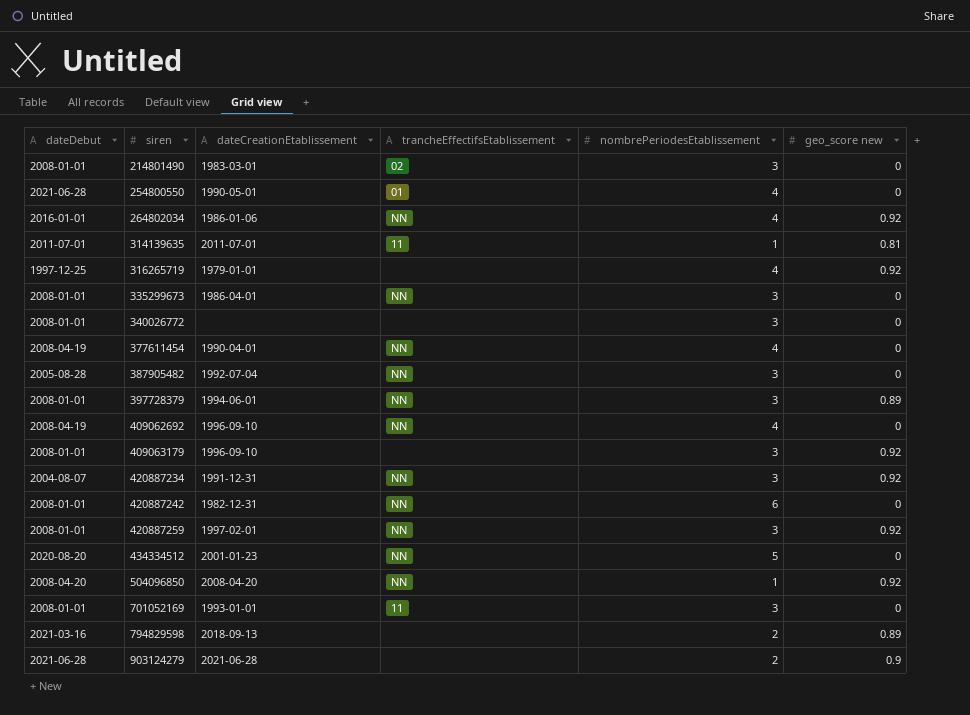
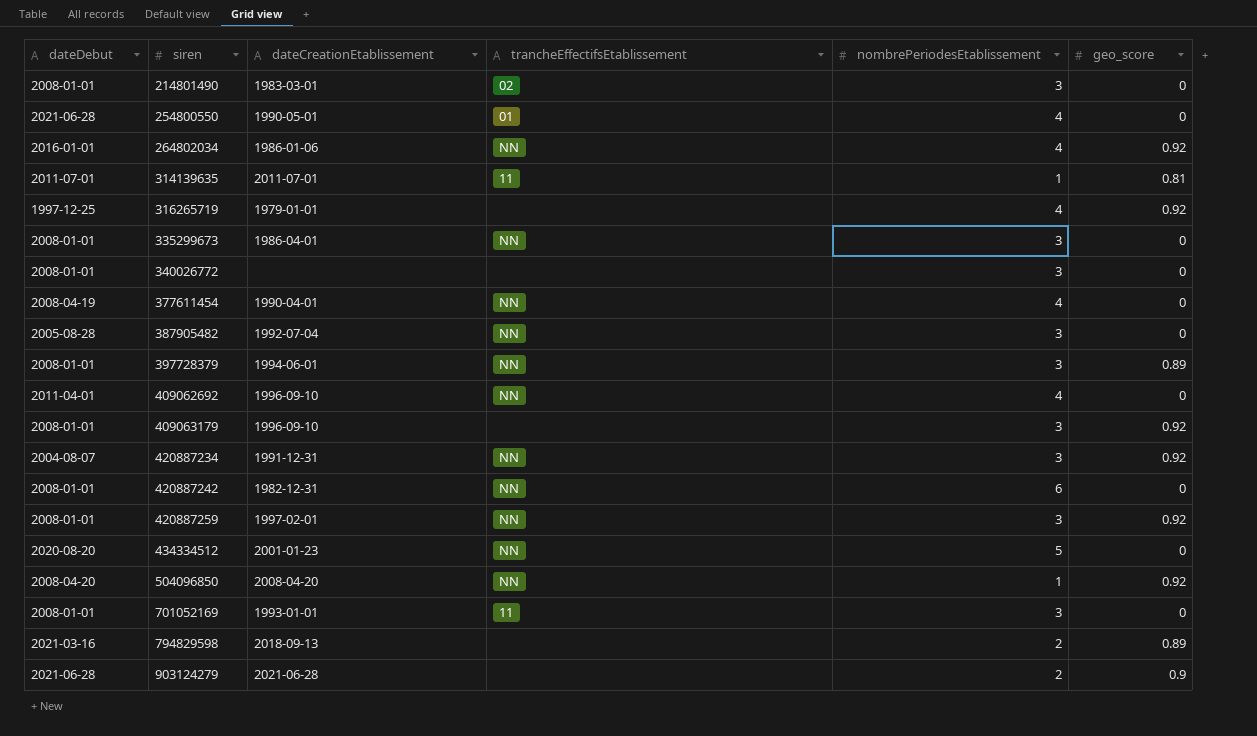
column name: geo_score new -> geo_score
409062692 | dateDebut: 2008-04-19 -> 2011-04-01

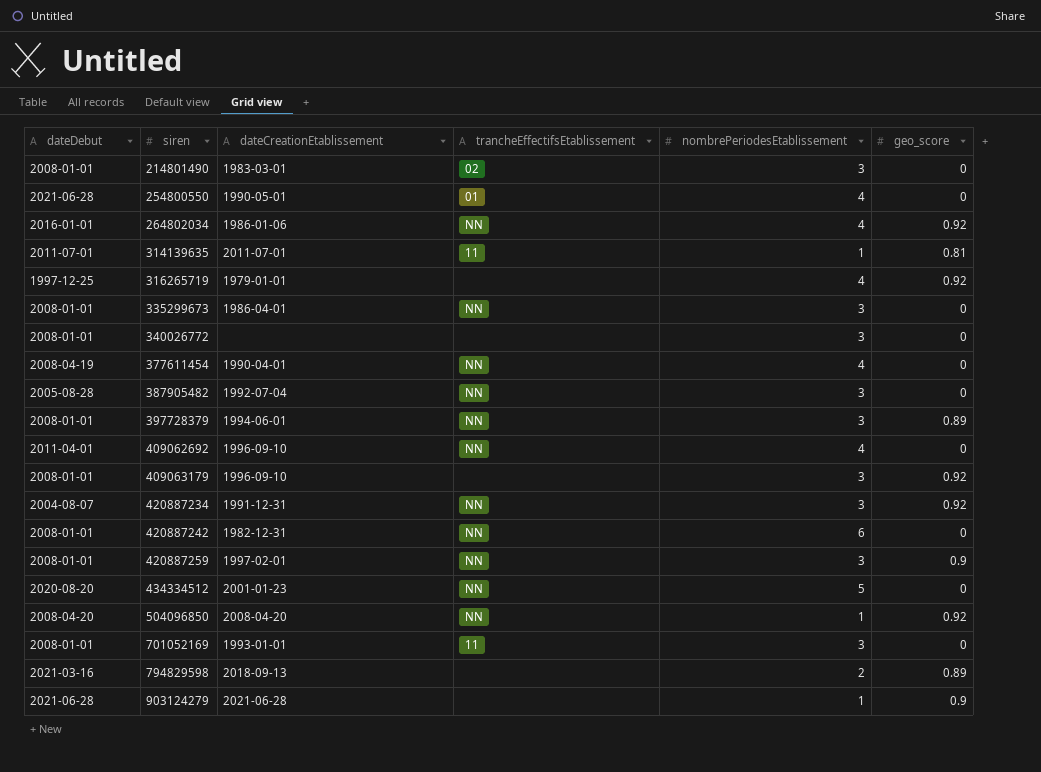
420887259 | geo_score: 0.92 -> 0.9
903124279 | nombrePeriodesEtablissement: 2 -> 1

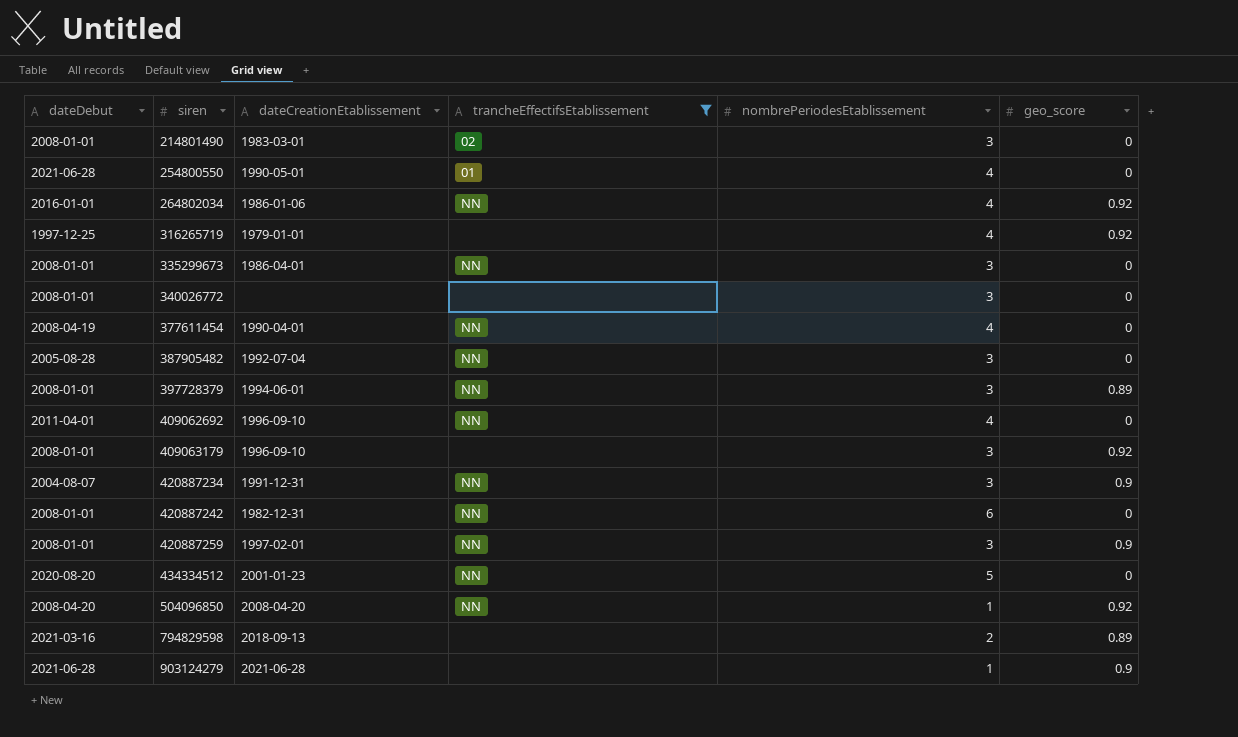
filter: none -> trancheEffectifsEtablissement != 11
420887234 | geo_score: 0.92 -> 0.9

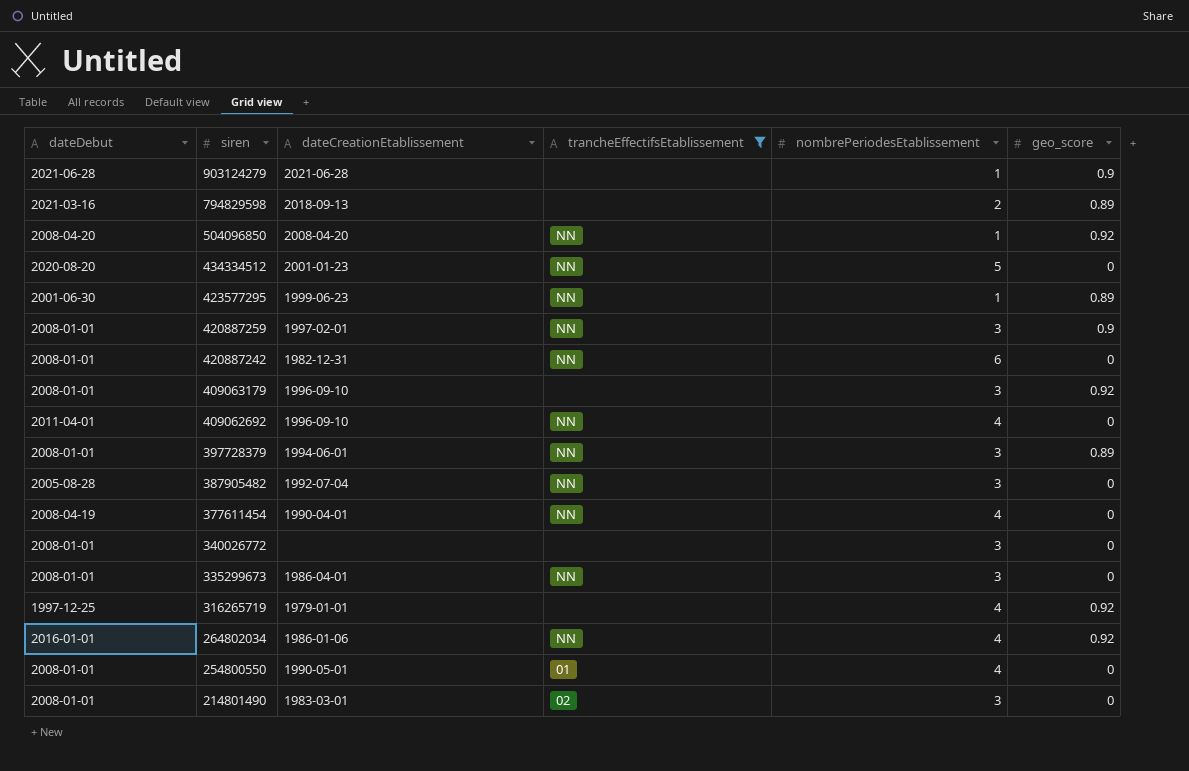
row order: siren ascending -> siren descending
row 420887234: 2004-08-07 | 1991-12-31 | NN | 3 | 0.9 -> none
row 423577295: none -> 2001-06-30 | 1999-06-23 | NN | 1 | 0.89
254800550 | dateDebut: 2021-06-28 -> 2008-01-01

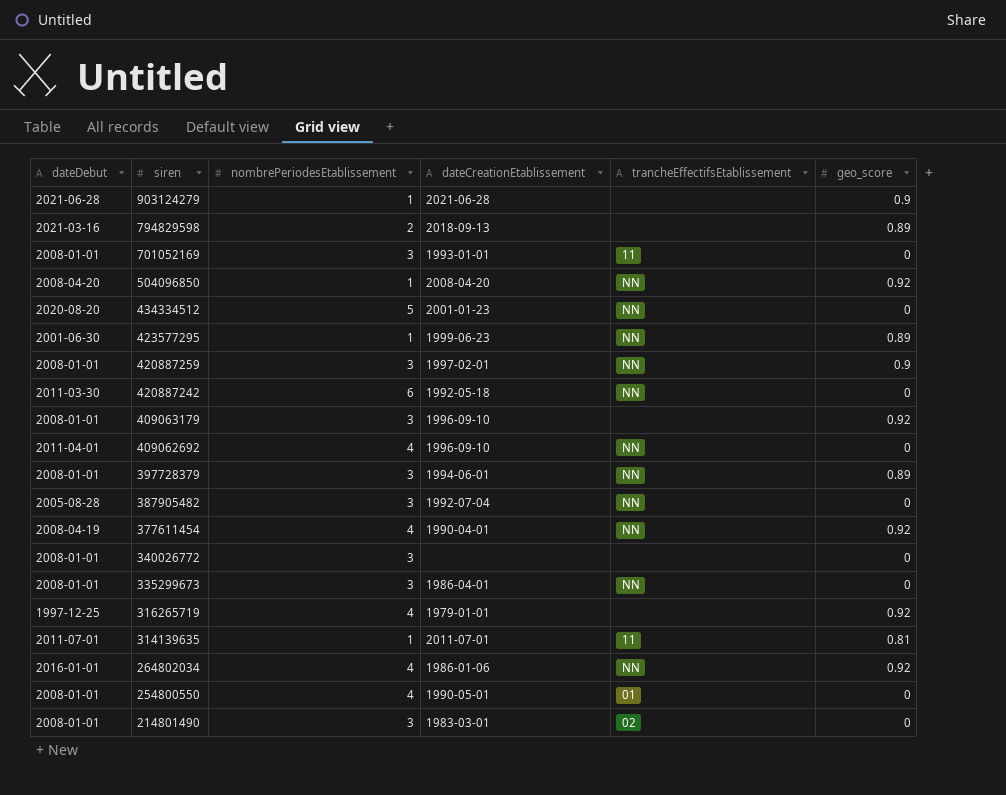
filter: trancheEffectifsEtablissement != 11 -> none
column nombrePeriodesEtablissement | position: 5 -> 3
420887242 | dateDebut: 2008-01-01 -> 2011-03-30
420887242 | dateCreationEtablissement: 1982-12-31 -> 1992-05-18
377611454 | geo_score: 0 -> 0.92

